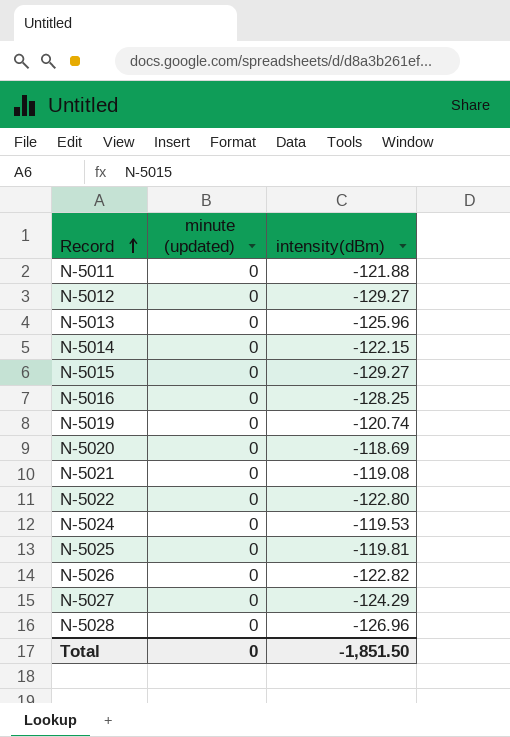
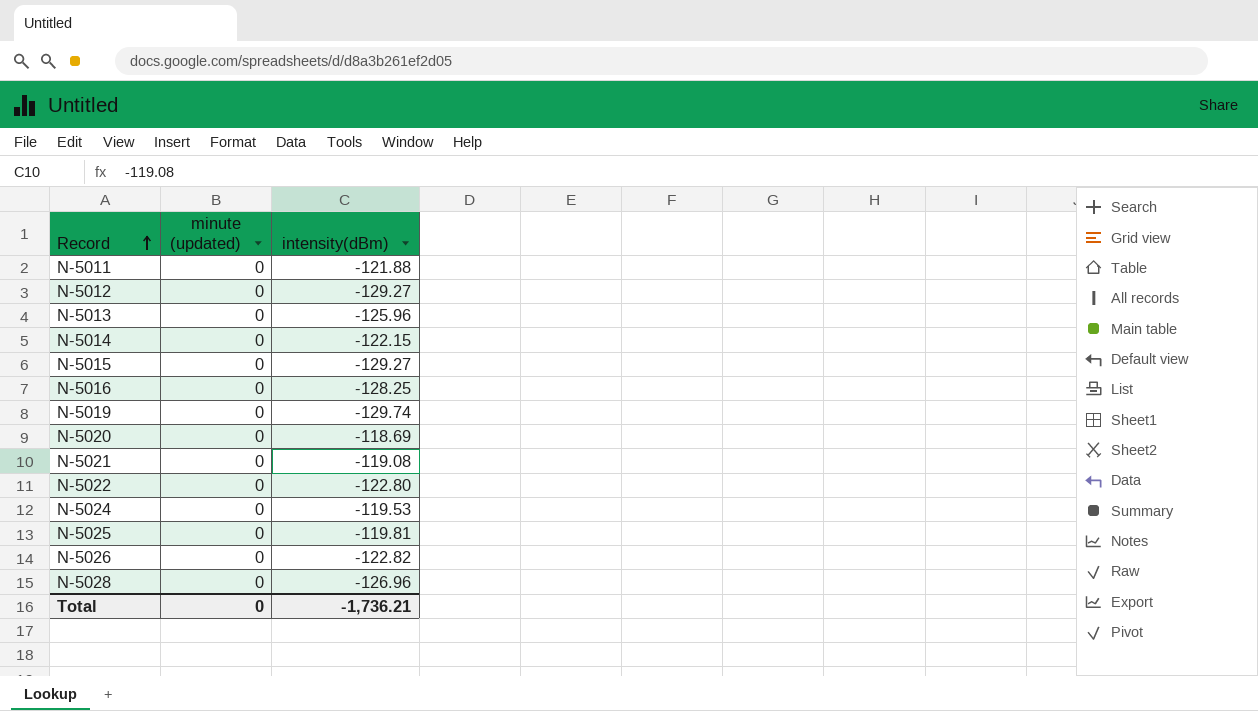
row N-5027: 0 | -124.29 -> none
N-5019 | intensity(dBm): -120.74 -> -129.74
Total | intensity(dBm): -1,851.50 -> -1,736.21

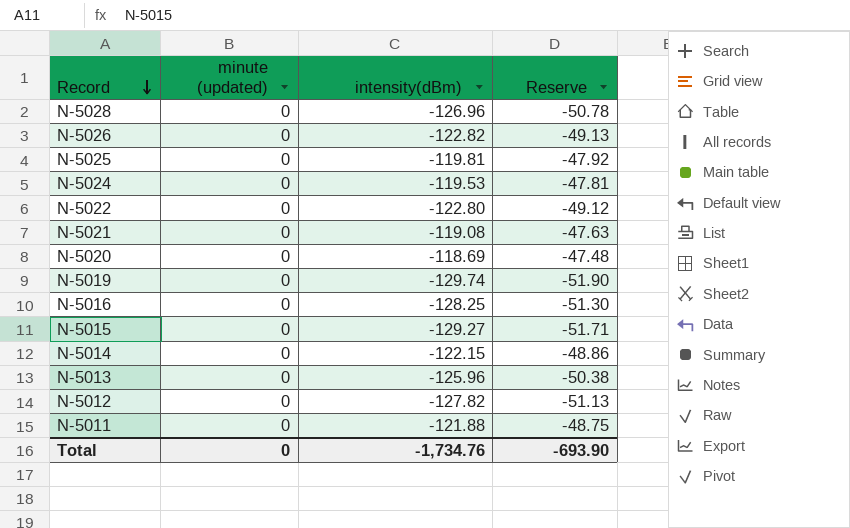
row order: Record ascending -> Record descending
column Reserve | formula: none -> [intensity(dBm)] * 0.4
N-5012 | intensity(dBm): -129.27 -> -127.82
Total | intensity(dBm): -1,736.21 -> -1,734.76

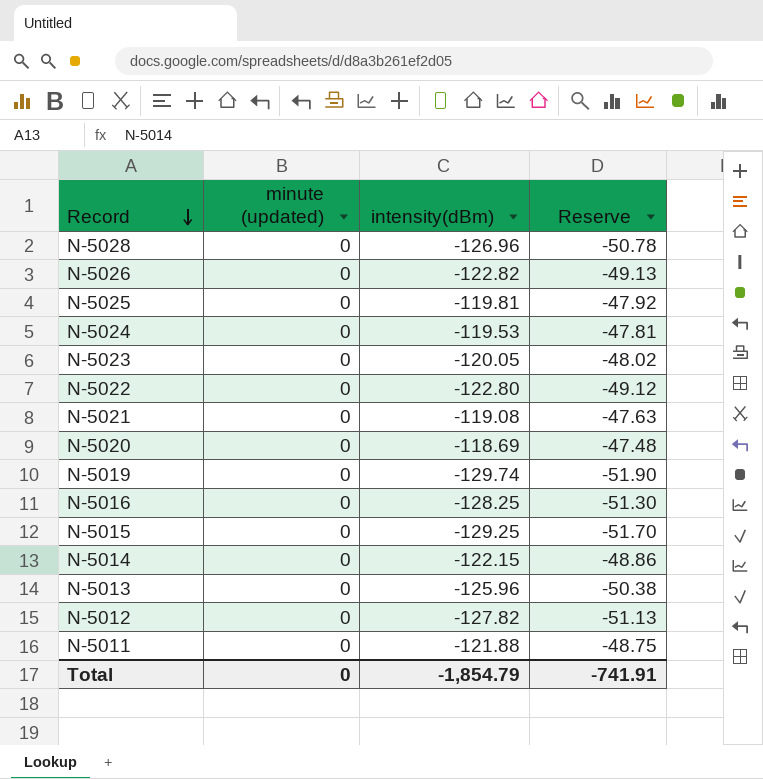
row N-5023: none -> 0 | -120.05 | -48.02
N-5015 | intensity(dBm): -129.27 -> -129.25
N-5015 | Reserve: -51.71 -> -51.70
Total | intensity(dBm): -1,734.76 -> -1,854.79
Total | Reserve: -693.90 -> -741.91

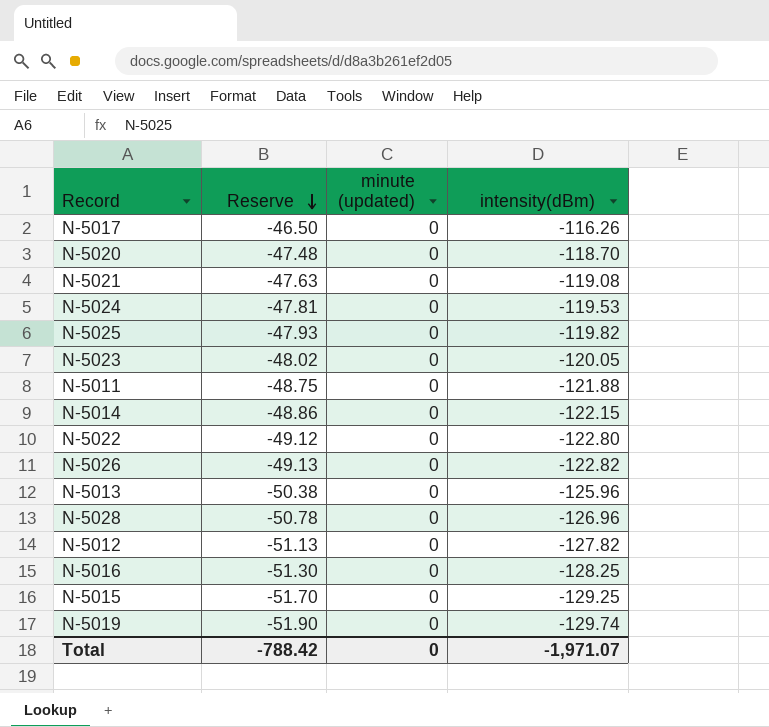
row order: Record descending -> Reserve descending
column Reserve | position: 4 -> 2
row N-5017: none -> -46.50 | 0 | -116.26
N-5020 | intensity(dBm): -118.69 -> -118.70
N-5025 | Reserve: -47.92 -> -47.93
N-5025 | intensity(dBm): -119.81 -> -119.82
Total | Reserve: -741.91 -> -788.42
Total | intensity(dBm): -1,854.79 -> -1,971.07

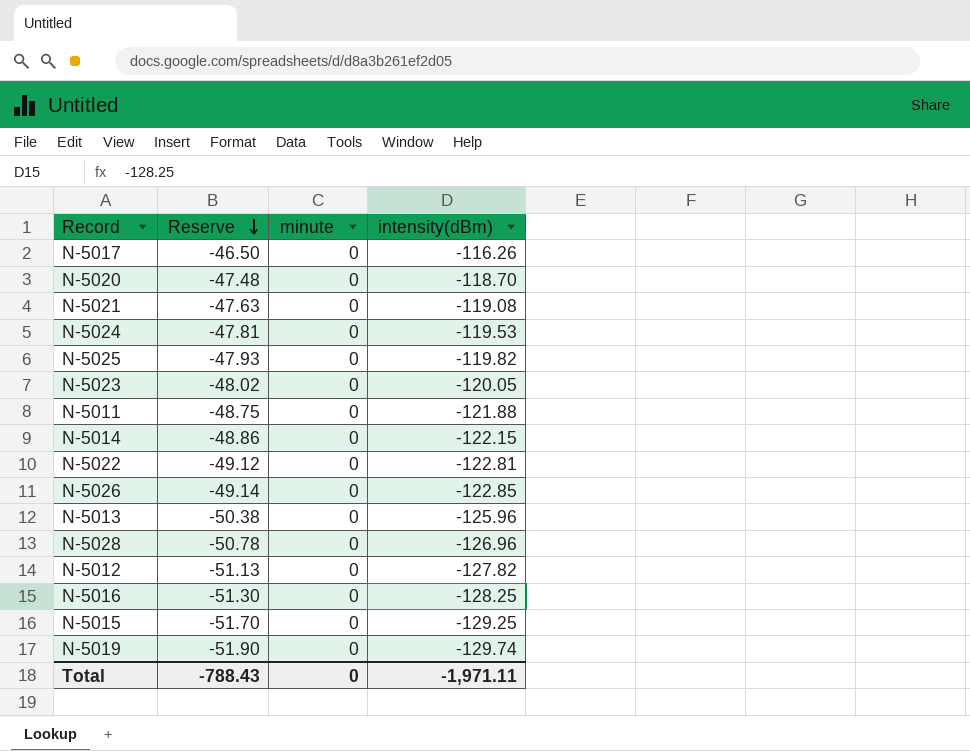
column name: minute (updated) -> minute
N-5022 | intensity(dBm): -122.80 -> -122.81
N-5026 | Reserve: -49.13 -> -49.14
N-5026 | intensity(dBm): -122.82 -> -122.85
Total | Reserve: -788.42 -> -788.43
Total | intensity(dBm): -1,971.07 -> -1,971.11

